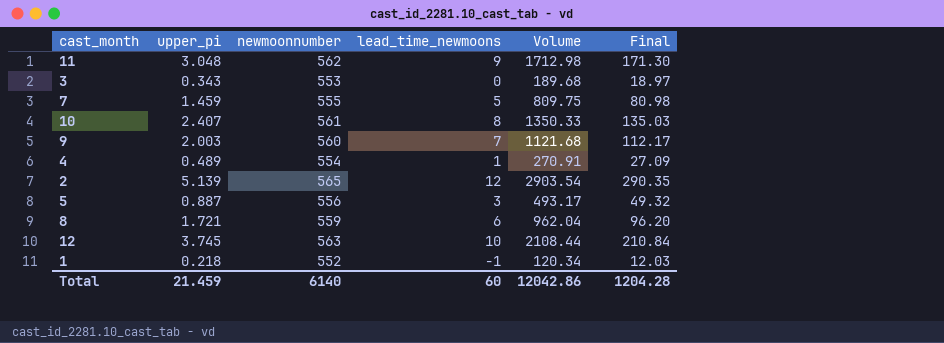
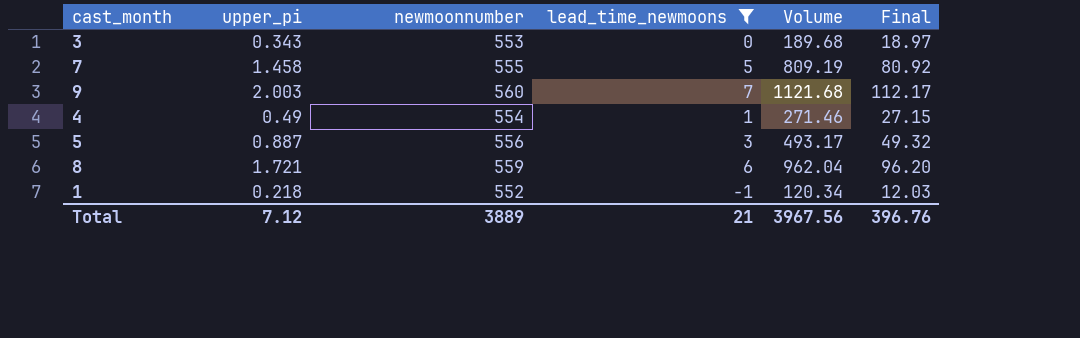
filter: none -> lead_time_newmoons <= 7
7 | upper_pi: 1.459 -> 1.458
7 | Volume: 809.75 -> 809.19
7 | Final: 80.98 -> 80.92
4 | upper_pi: 0.489 -> 0.49
4 | Volume: 270.91 -> 271.46
4 | Final: 27.09 -> 27.15
Total | upper_pi: 21.459 -> 7.12
Total | newmoonnumber: 6140 -> 3889
Total | lead_time_newmoons: 60 -> 21
Total | Volume: 12042.86 -> 3967.56
Total | Final: 1204.28 -> 396.76

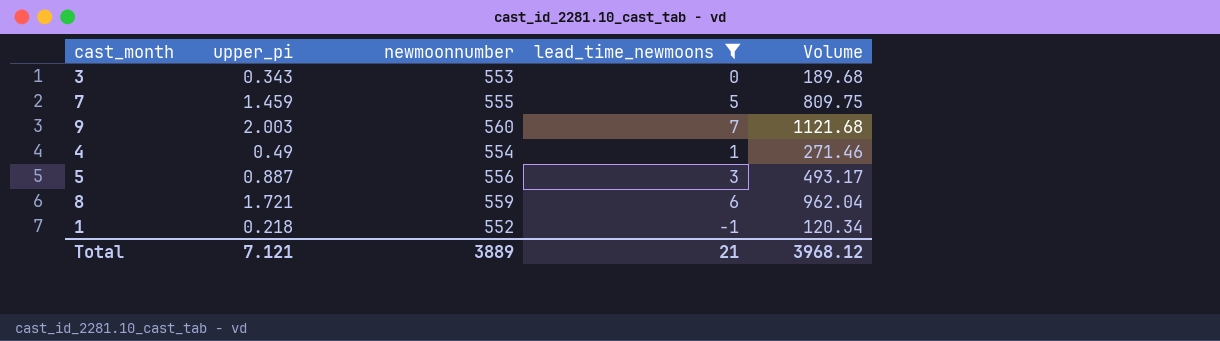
column Final | formula: [Volume] * 0.1 -> none
7 | upper_pi: 1.458 -> 1.459
7 | Volume: 809.19 -> 809.75
Total | upper_pi: 7.12 -> 7.121
Total | Volume: 3967.56 -> 3968.12

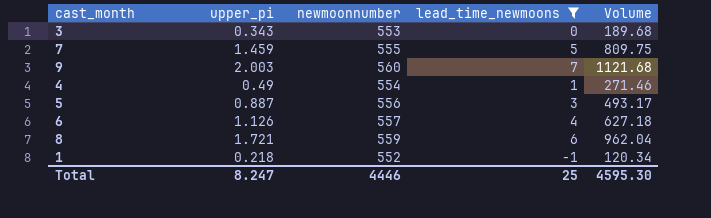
row 6: none -> 1.126 | 557 | 4 | 627.18
Total | upper_pi: 7.121 -> 8.247
Total | newmoonnumber: 3889 -> 4446
Total | lead_time_newmoons: 21 -> 25
Total | Volume: 3968.12 -> 4595.30

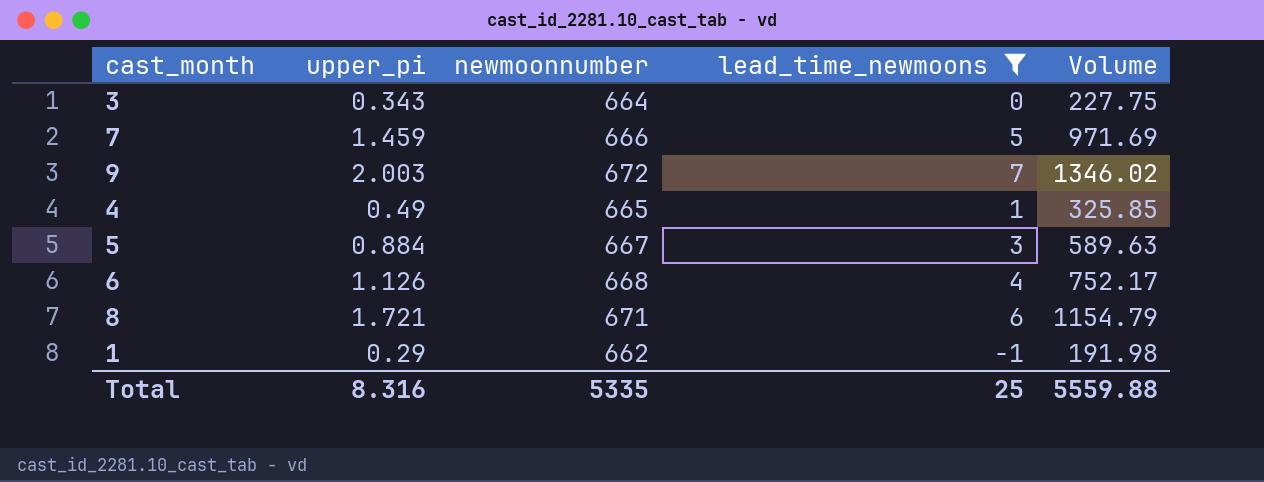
3 | newmoonnumber: 553 -> 664
3 | Volume: 189.68 -> 227.75
7 | newmoonnumber: 555 -> 666
7 | Volume: 809.75 -> 971.69
9 | newmoonnumber: 560 -> 672
9 | Volume: 1121.68 -> 1346.02
4 | newmoonnumber: 554 -> 665
4 | Volume: 271.46 -> 325.85
5 | upper_pi: 0.887 -> 0.884
5 | newmoonnumber: 556 -> 667
5 | Volume: 493.17 -> 589.63
6 | newmoonnumber: 557 -> 668
6 | Volume: 627.18 -> 752.17
8 | newmoonnumber: 559 -> 671
8 | Volume: 962.04 -> 1154.79
1 | upper_pi: 0.218 -> 0.29
1 | newmoonnumber: 552 -> 662
1 | Volume: 120.34 -> 191.98
Total | upper_pi: 8.247 -> 8.316
Total | newmoonnumber: 4446 -> 5335
Total | Volume: 4595.30 -> 5559.88

